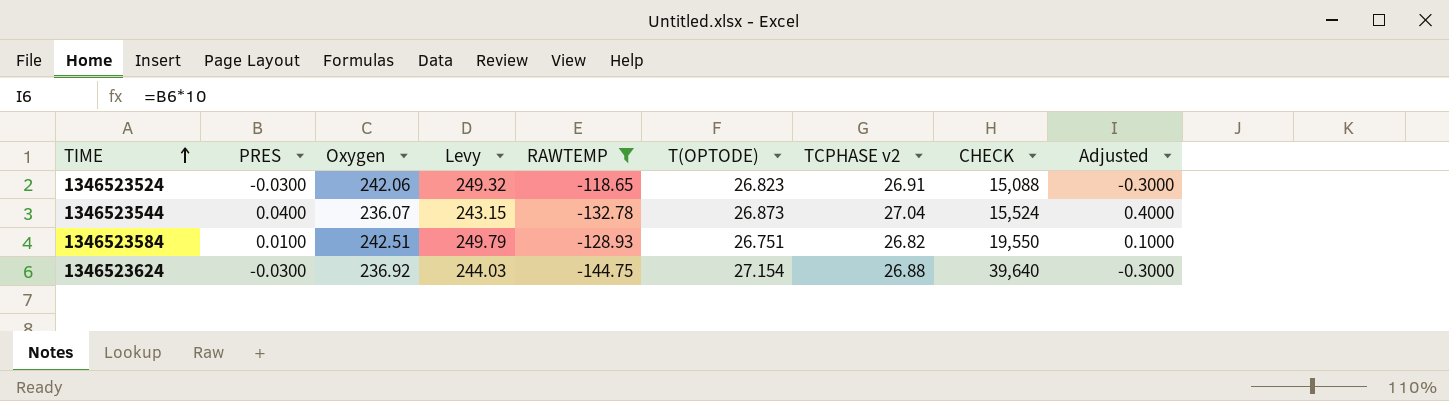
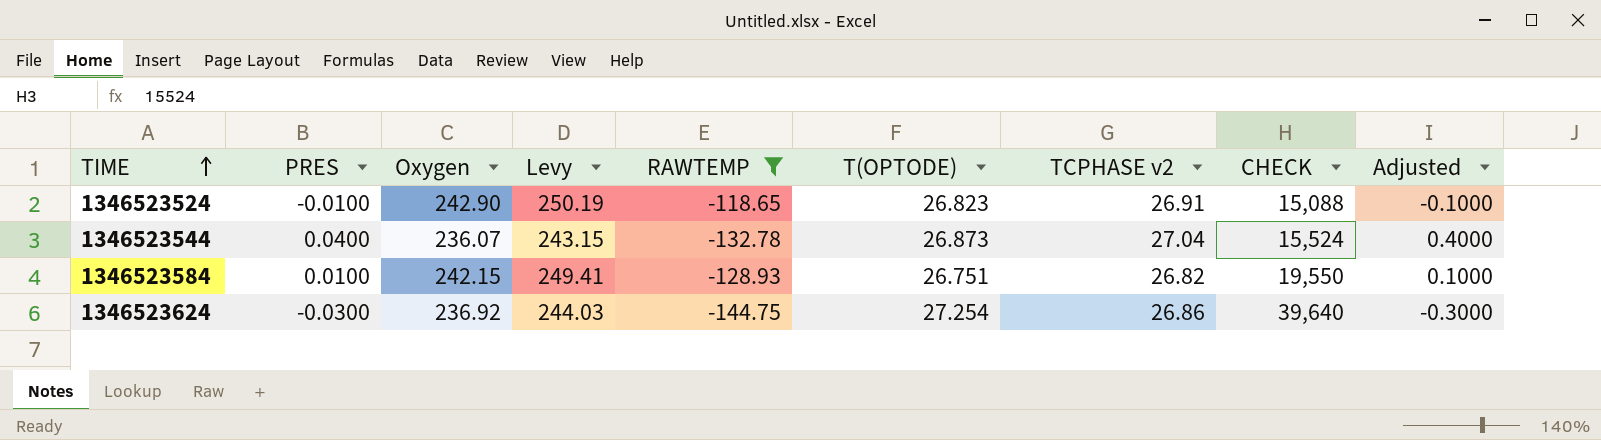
1346523524 | PRES: -0.0300 -> -0.0100
1346523524 | Oxygen: 242.06 -> 242.90
1346523524 | Levy: 249.32 -> 250.19
1346523524 | Adjusted: -0.3000 -> -0.1000
1346523584 | Oxygen: 242.51 -> 242.15
1346523584 | Levy: 249.79 -> 249.41
1346523624 | T(OPTODE): 27.154 -> 27.254
1346523624 | TCPHASE v2: 26.88 -> 26.86

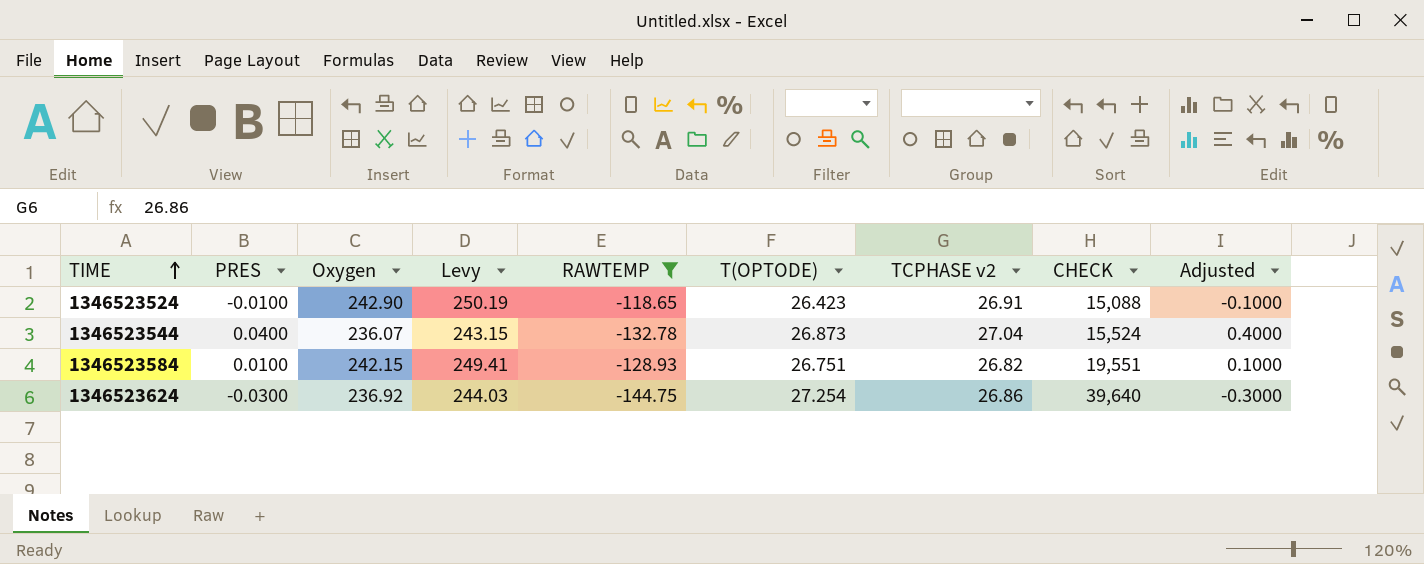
1346523524 | T(OPTODE): 26.823 -> 26.423
1346523584 | CHECK: 19,550 -> 19,551

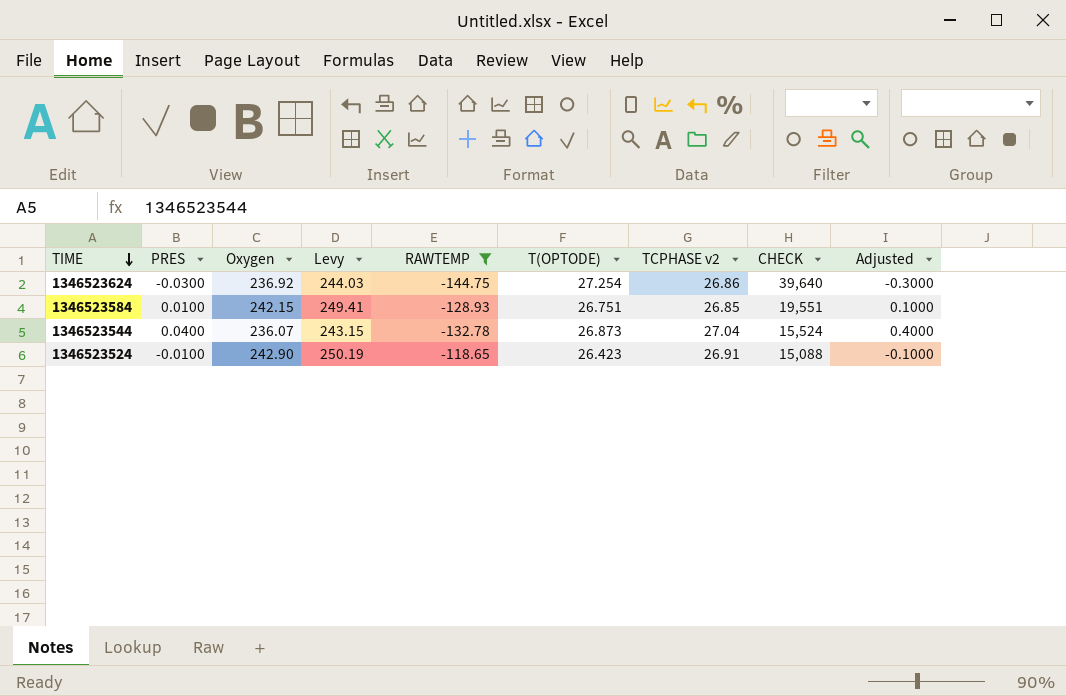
row order: TIME ascending -> TIME descending
1346523584 | TCPHASE v2: 26.82 -> 26.85

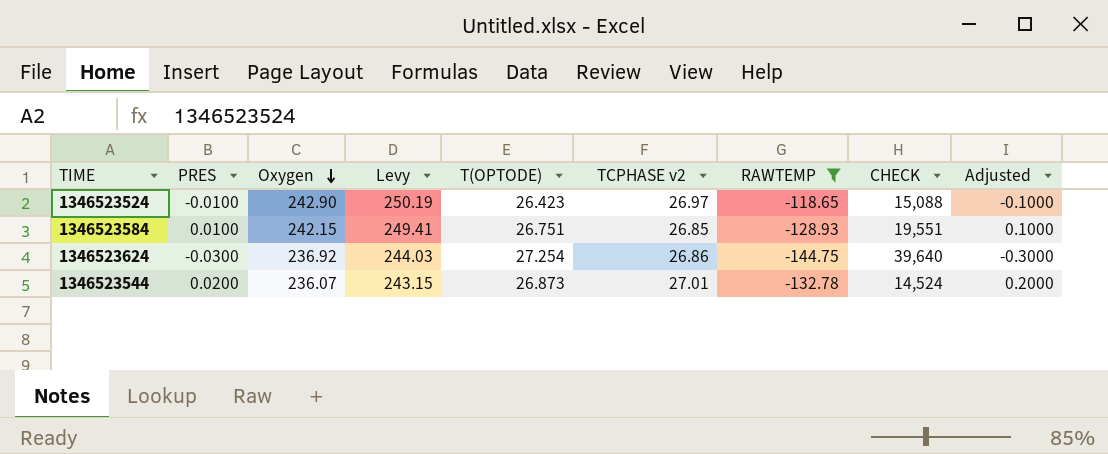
row order: TIME descending -> Oxygen descending
column RAWTEMP | position: 5 -> 7
1346523524 | TCPHASE v2: 26.91 -> 26.97
1346523544 | PRES: 0.0400 -> 0.0200
1346523544 | TCPHASE v2: 27.04 -> 27.01
1346523544 | CHECK: 15,524 -> 14,524
1346523544 | Adjusted: 0.4000 -> 0.2000

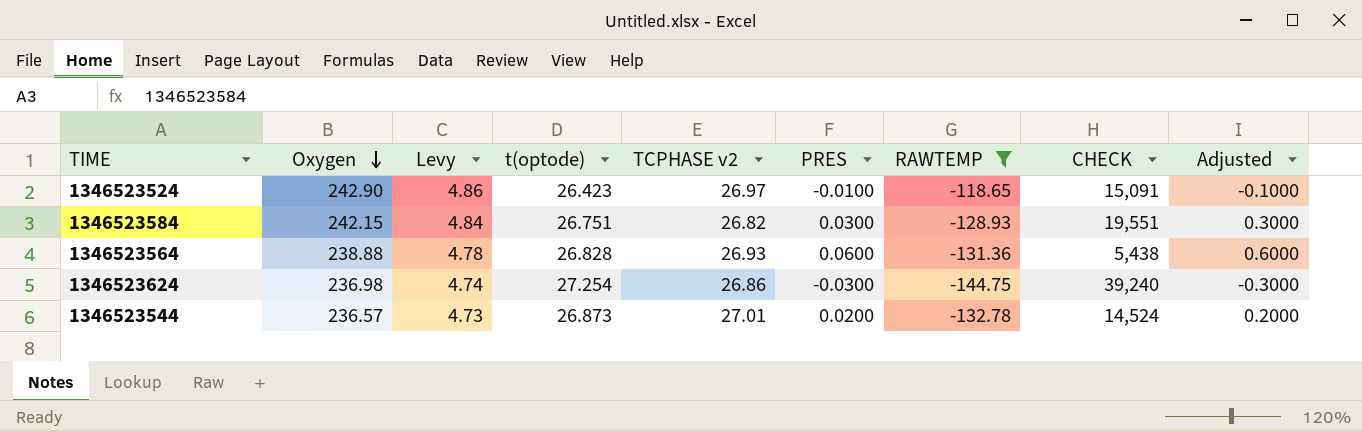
column Levy | formula: [Oxygen] * 1.03 -> [Oxygen] * 0.02
column name: T(OPTODE) -> t(optode)
column PRES | position: 2 -> 6
1346523524 | CHECK: 15,088 -> 15,091
1346523584 | TCPHASE v2: 26.85 -> 26.82
1346523584 | PRES: 0.0100 -> 0.0300
1346523584 | Adjusted: 0.1000 -> 0.3000
row 1346523564: none -> 238.88 | 4.78 | 26.828 | 26.93 | 0.0600 | -131.36 | 5,438 | 0.6000
1346523624 | Oxygen: 236.92 -> 236.98
1346523624 | CHECK: 39,640 -> 39,240
1346523544 | Oxygen: 236.07 -> 236.57

